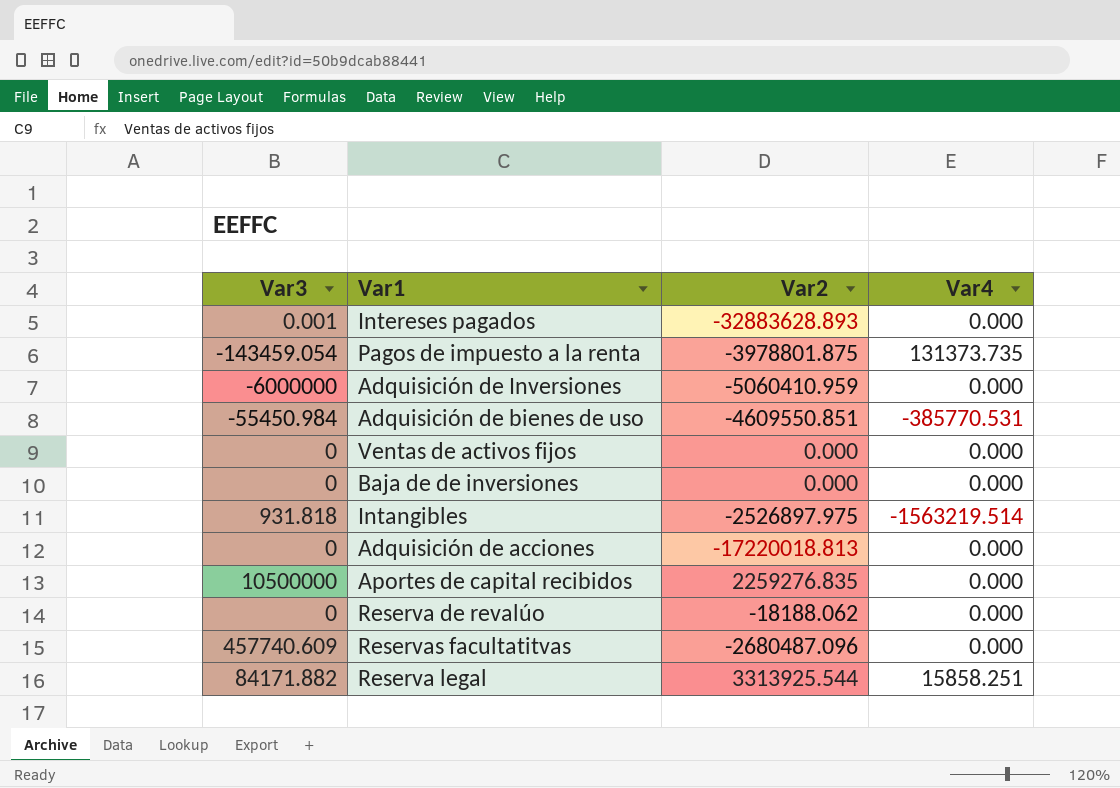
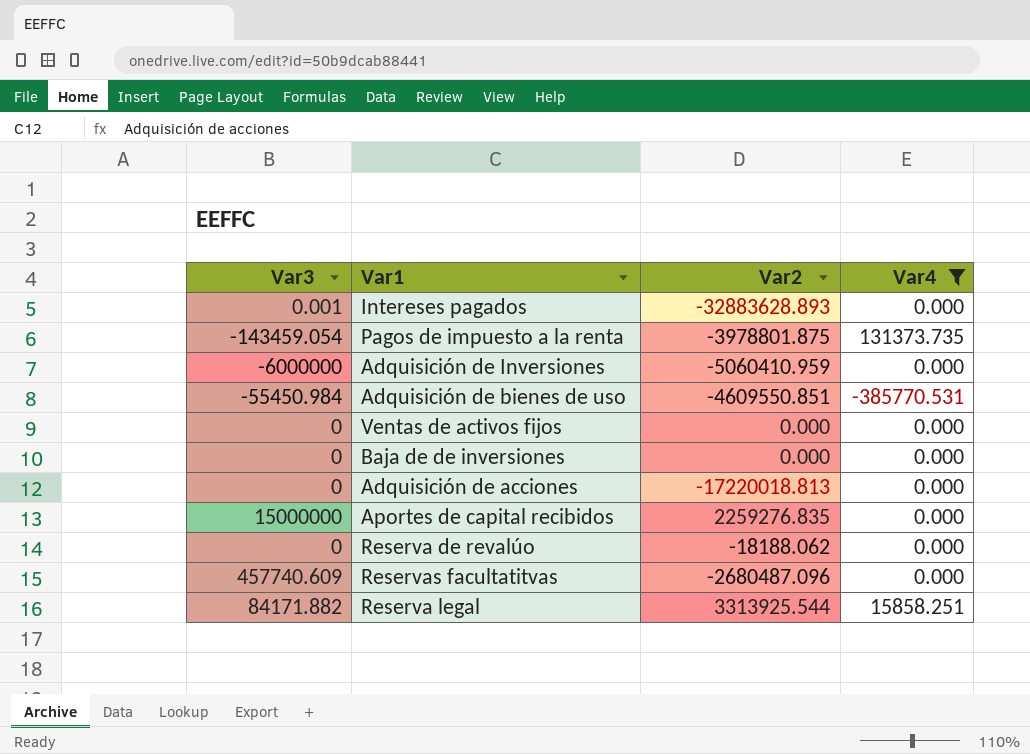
filter: none -> Var4 != -1563219.514
Aportes de capital recibidos | Var3: 10500000 -> 15000000

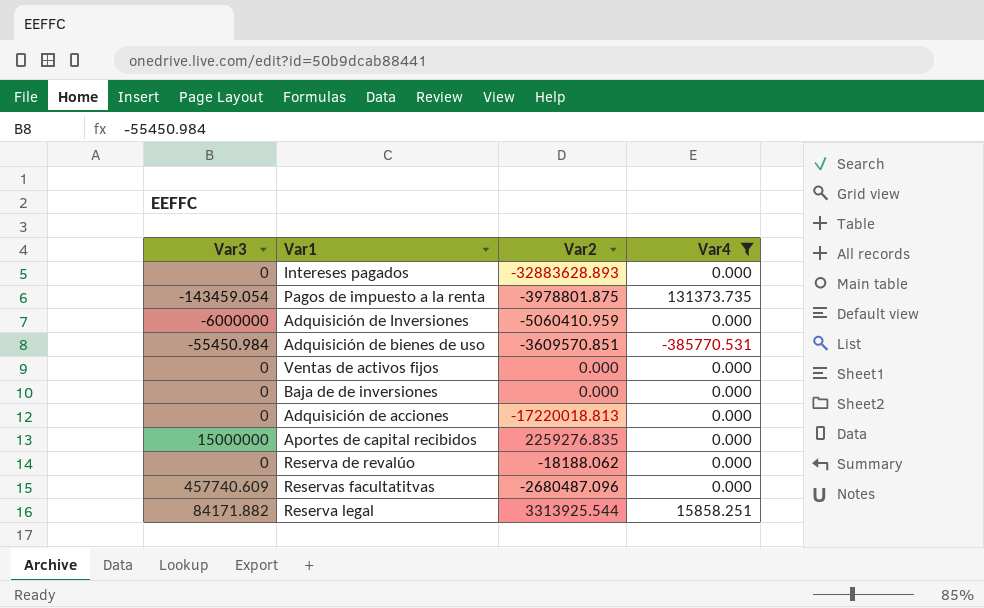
Intereses pagados | Var3: 0.001 -> 0
Adquisición de bienes de uso | Var2: -4609550.851 -> -3609570.851

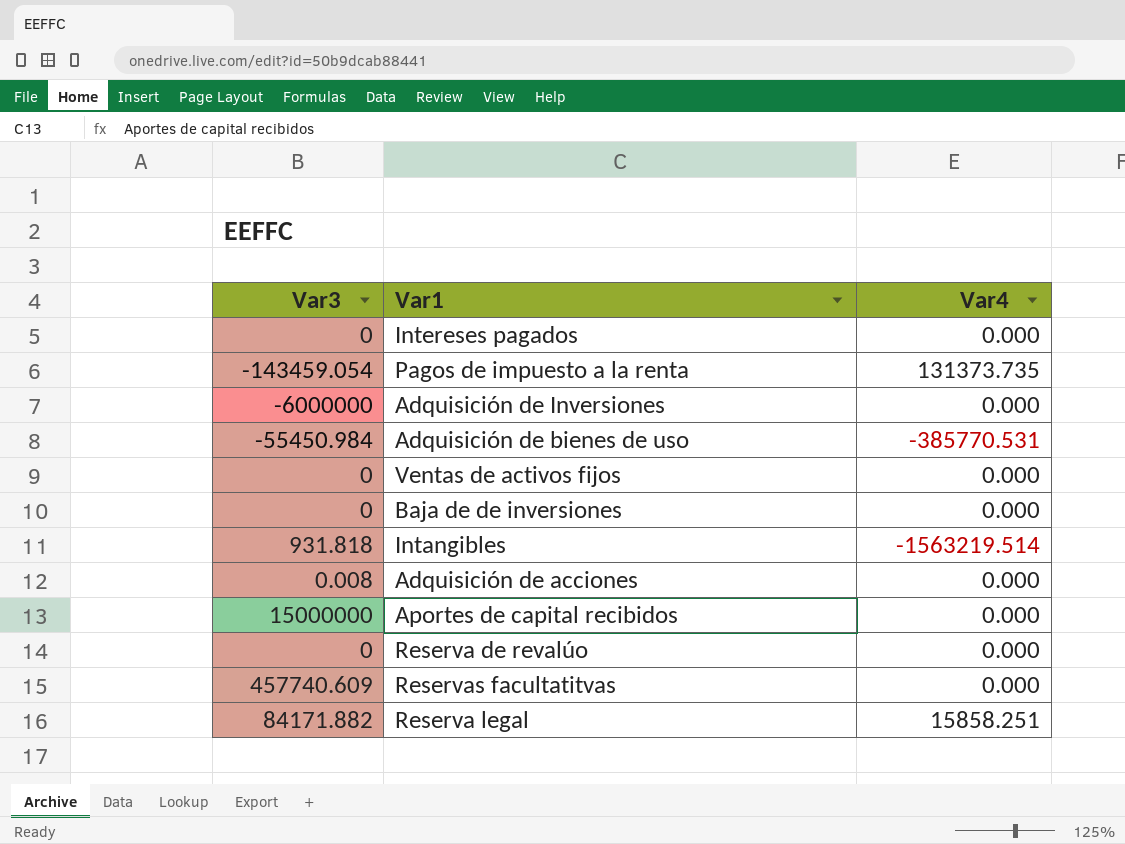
filter: Var4 != -1563219.514 -> none
column Var2 | position: 3 -> none
Adquisición de acciones | Var3: 0 -> 0.008

